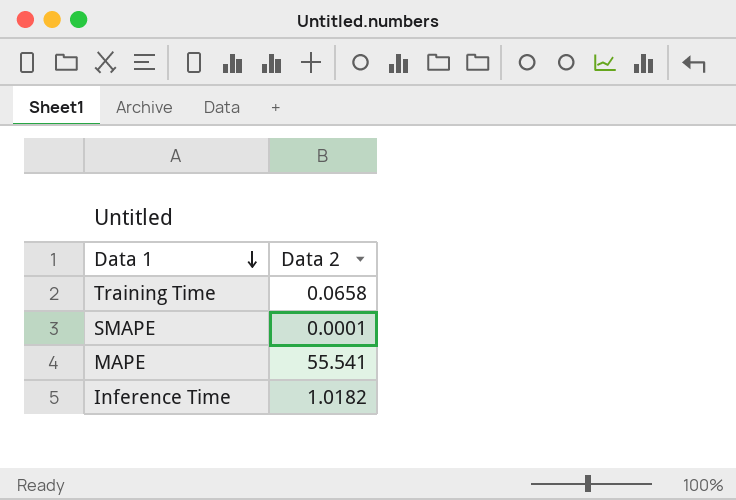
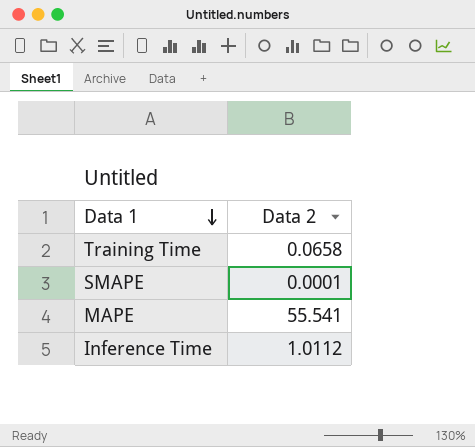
Inference Time | Data 2: 1.0182 -> 1.0112

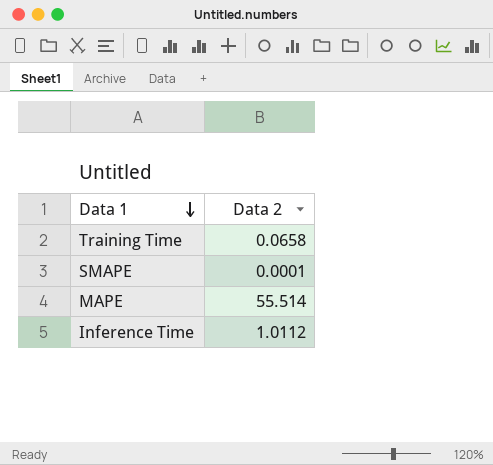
MAPE | Data 2: 55.541 -> 55.514

